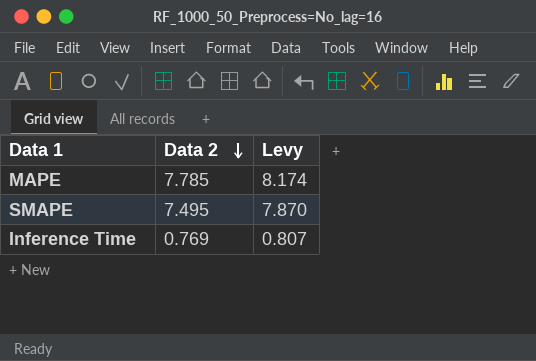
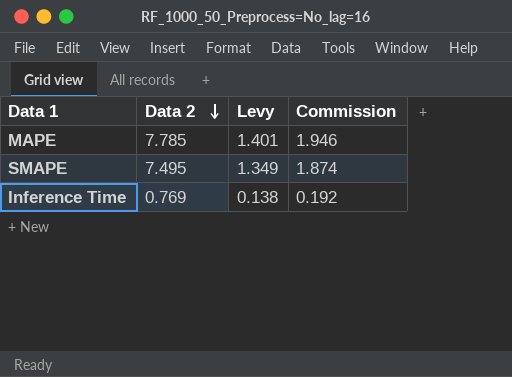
column Levy | formula: [Data 2] * 1.05 -> [Data 2] * 0.18
column Commission | formula: none -> [Data 2] * 0.25

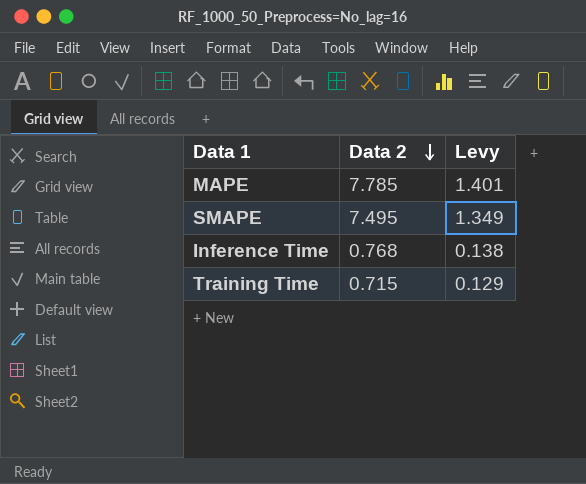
column Commission | formula: [Data 2] * 0.25 -> none
Inference Time | Data 2: 0.769 -> 0.768
row Training Time: none -> 0.715 | 0.129

